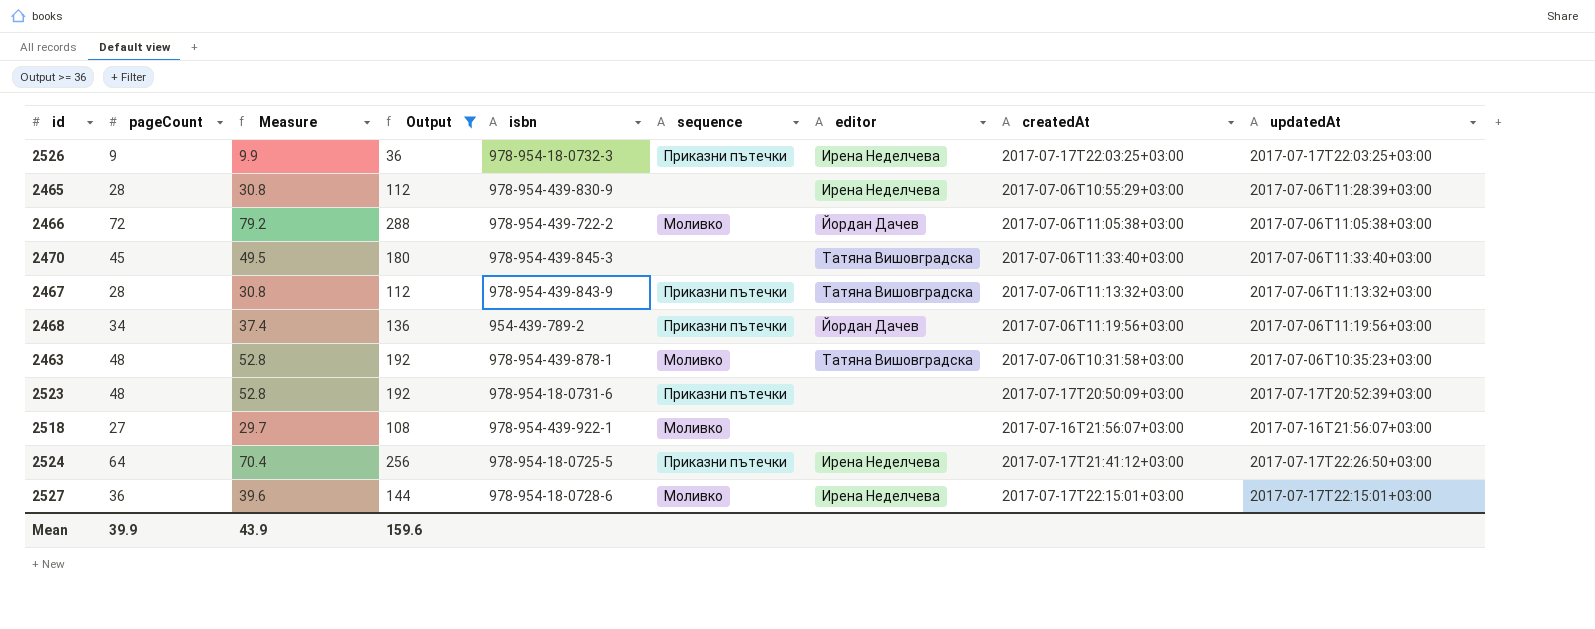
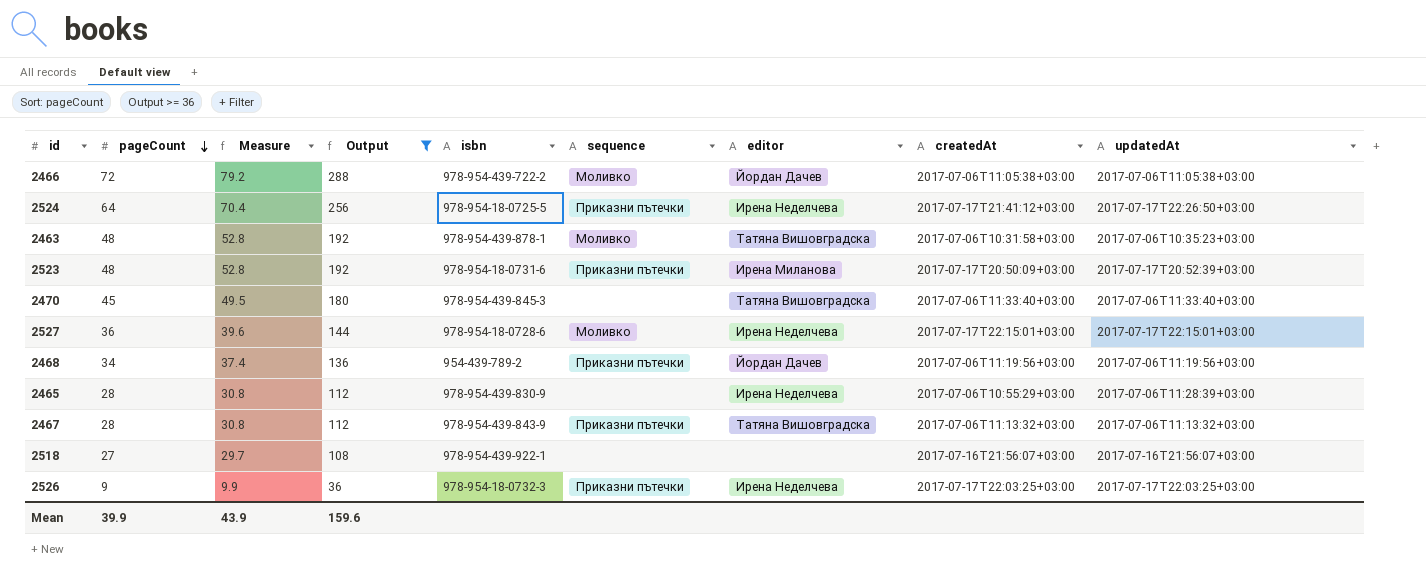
row order: none -> pageCount descending
2523 | editor: none -> Ирена Миланова
2518 | sequence: Моливко -> none

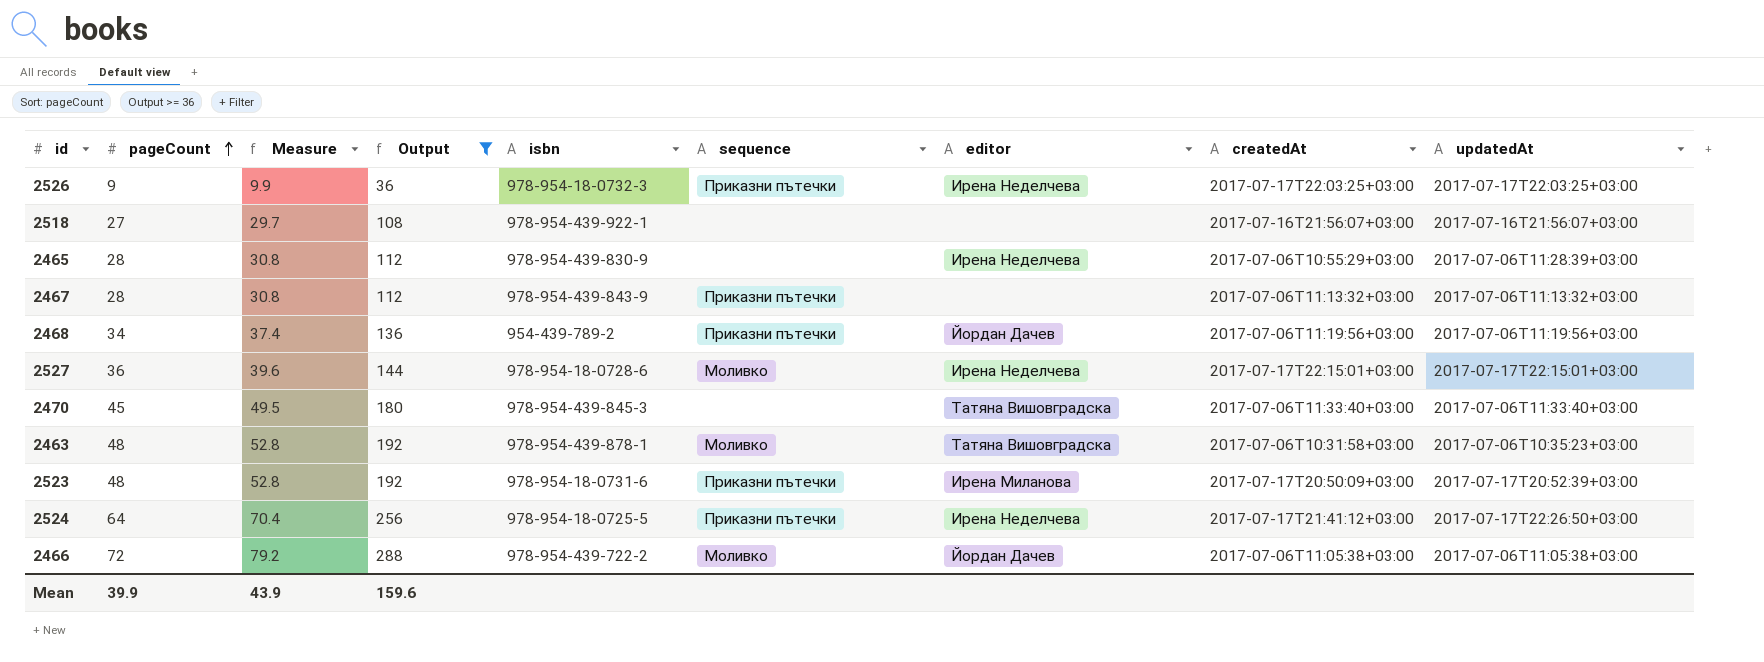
row order: pageCount descending -> pageCount ascending
2467 | editor: Татяна Вишовградска -> none

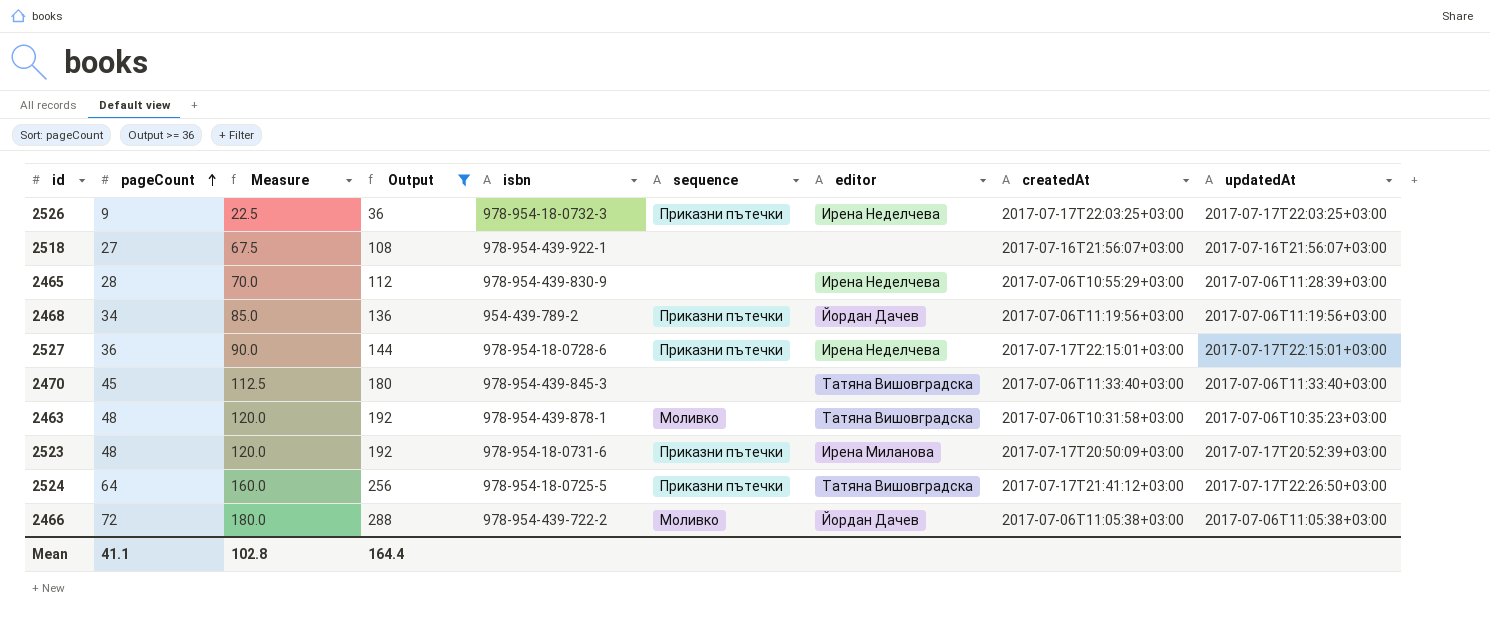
column Measure | formula: [pageCount] * 1.1 -> [pageCount] * 2.5
row 2467: 28 | 30.8 | 112 | 978-954-439-843-9 | Приказни пътечки | none | 2017-07-06T11:13:32+03:00 | 2017-07-06T11:13:32+03:00 -> none
2527 | sequence: Моливко -> Приказни пътечки
2524 | editor: Ирена Неделчева -> Татяна Вишовградска
Mean | pageCount: 39.9 -> 41.1
Mean | Measure: 43.9 -> 102.8
Mean | Output: 159.6 -> 164.4

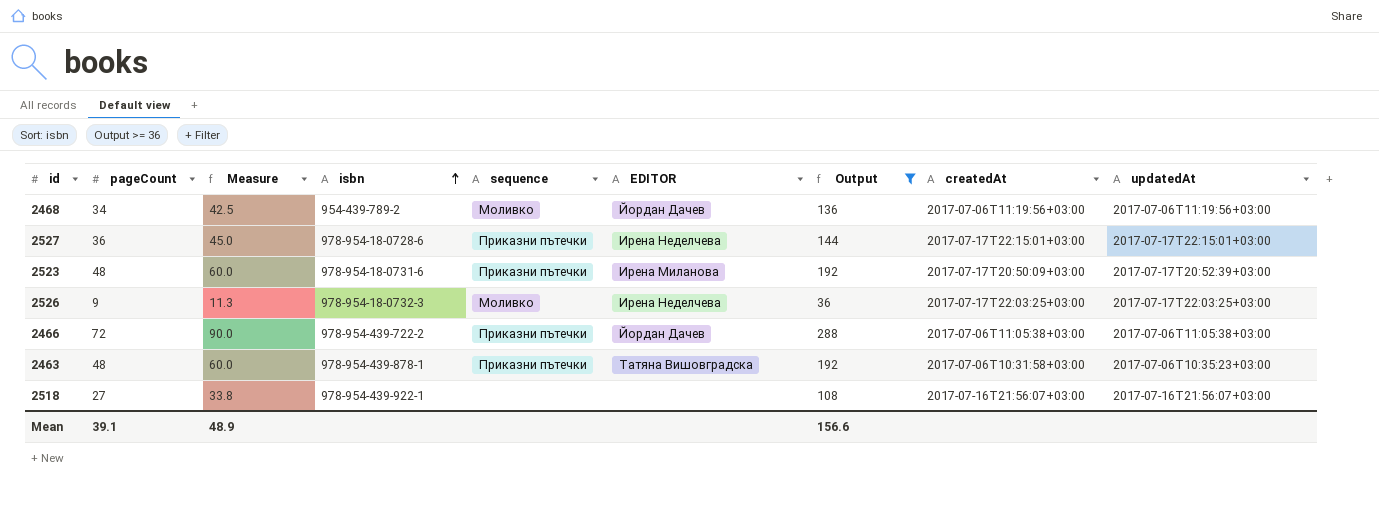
row order: pageCount ascending -> isbn ascending
column Measure | formula: [pageCount] * 2.5 -> [pageCount] * 1.25
column name: editor -> EDITOR
column Output | position: 4 -> 7
row 2465: 28 | 70.0 | 112 | 978-954-439-830-9 | none | Ирена Неделчева | 2017-07-06T10:55:29+03:00 | 2017-07-06T11:28:39+03:00 -> none
row 2470: 45 | 112.5 | 180 | 978-954-439-845-3 | none | Татяна Вишовградска | 2017-07-06T11:33:40+03:00 | 2017-07-06T11:33:40+03:00 -> none
row 2524: 64 | 160.0 | 256 | 978-954-18-0725-5 | Приказни пътечки | Татяна Вишовградска | 2017-07-17T21:41:12+03:00 | 2017-07-17T22:26:50+03:00 -> none
2468 | sequence: Приказни пътечки -> Моливко
2526 | sequence: Приказни пътечки -> Моливко
2466 | sequence: Моливко -> Приказни пътечки
2463 | sequence: Моливко -> Приказни пътечки
Mean | pageCount: 41.1 -> 39.1
Mean | Measure: 102.8 -> 48.9
Mean | Output: 164.4 -> 156.6

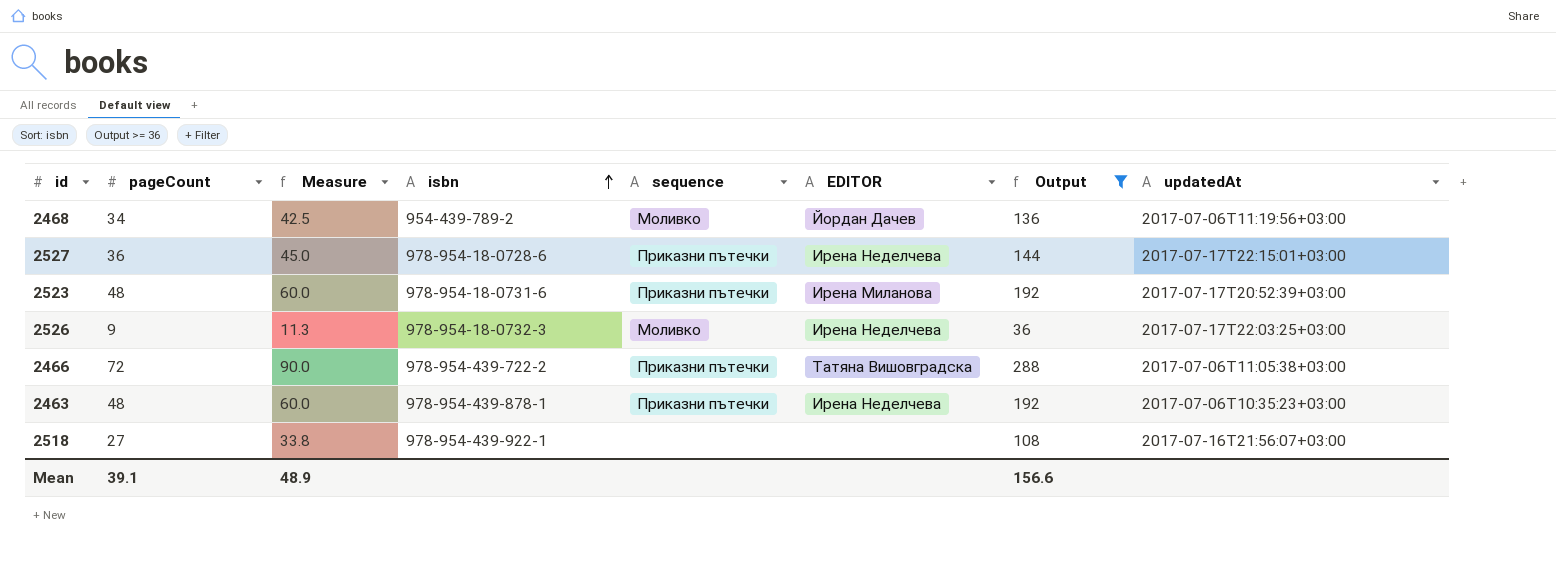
column createdAt | position: 8 -> none
2466 | EDITOR: Йордан Дачев -> Татяна Вишовградска
2463 | EDITOR: Татяна Вишовградска -> Ирена Неделчева

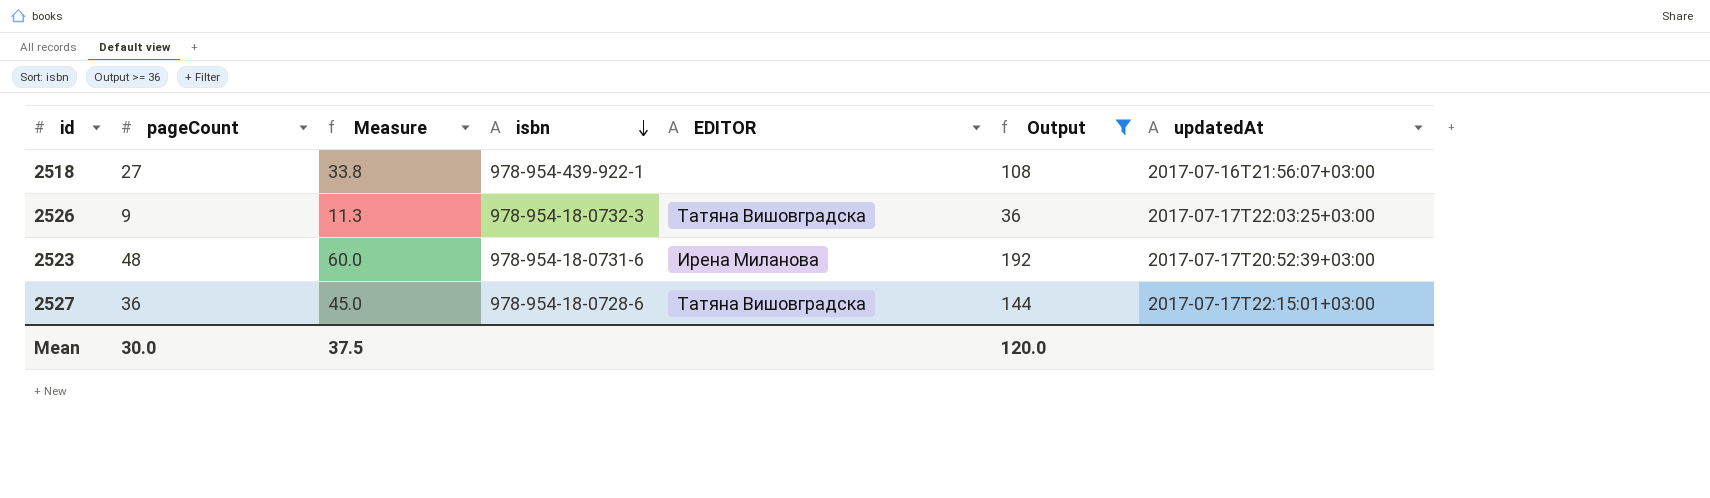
row order: isbn ascending -> isbn descending
column sequence | position: 5 -> none
row 2468: 34 | 42.5 | 954-439-789-2 | Моливко | Йордан Дачев | 136 | 2017-07-06T11:19:56+03:00 -> none
row 2466: 72 | 90.0 | 978-954-439-722-2 | Приказни пътечки | Татяна Вишовградска | 288 | 2017-07-06T11:05:38+03:00 -> none
row 2463: 48 | 60.0 | 978-954-439-878-1 | Приказни пътечки | Ирена Неделчева | 192 | 2017-07-06T10:35:23+03:00 -> none
2526 | EDITOR: Ирена Неделчева -> Татяна Вишовградска
2527 | EDITOR: Ирена Неделчева -> Татяна Вишовградска
Mean | pageCount: 39.1 -> 30.0
Mean | Measure: 48.9 -> 37.5
Mean | Output: 156.6 -> 120.0

